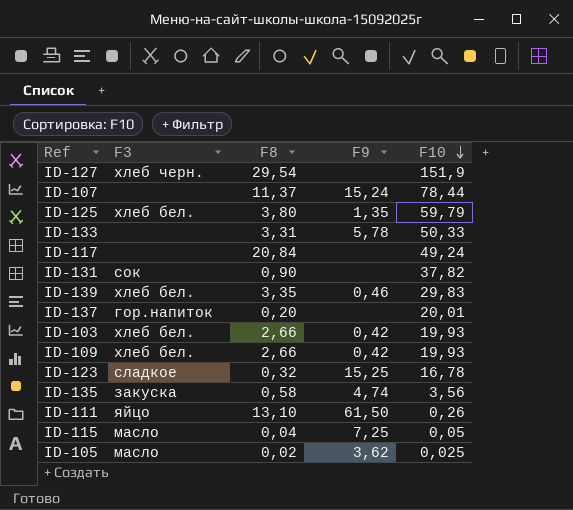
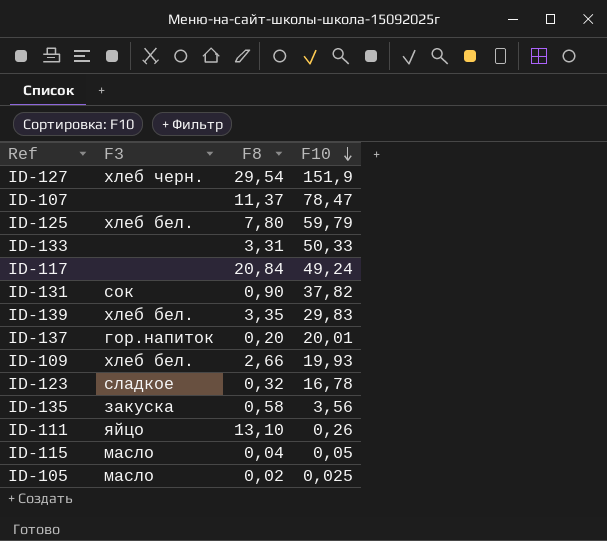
column F9 | position: 4 -> none
row ID-103: хлеб бел. | 2,66 | 0,42 | 19,93 -> none
ID-107 | F10: 78,44 -> 78,47
ID-125 | F8: 3,80 -> 7,80

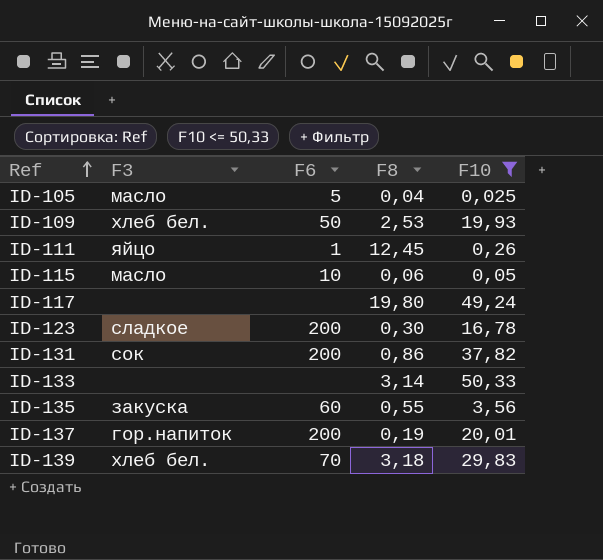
filter: none -> F10 <= 50,33
row order: F10 descending -> Ref ascending
column F6 | position: none -> 3
ID-105 | F8: 0,02 -> 0,04
ID-109 | F8: 2,66 -> 2,53
ID-111 | F8: 13,10 -> 12,45
ID-115 | F8: 0,04 -> 0,06
ID-117 | F8: 20,84 -> 19,80
ID-123 | F8: 0,32 -> 0,30
ID-131 | F8: 0,90 -> 0,86
ID-133 | F8: 3,31 -> 3,14
ID-135 | F8: 0,58 -> 0,55
ID-137 | F8: 0,20 -> 0,19
ID-139 | F8: 3,35 -> 3,18

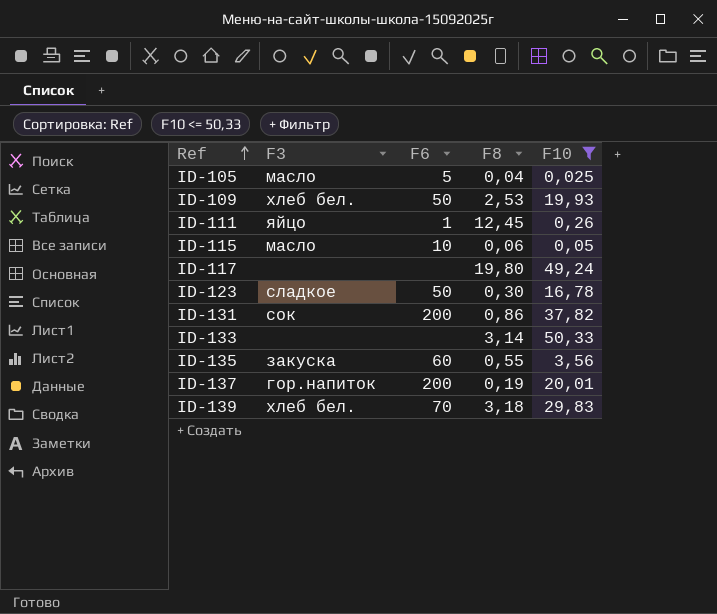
ID-123 | F6: 200 -> 50

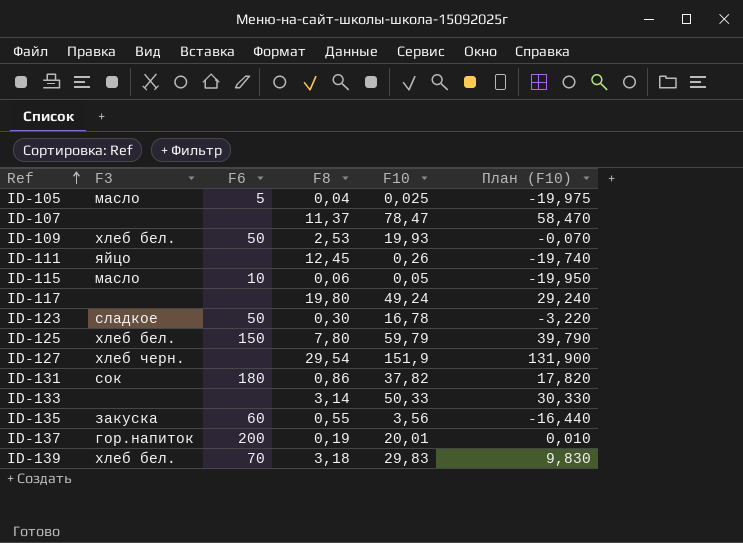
filter: F10 <= 50,33 -> none
column План (F10) | formula: none -> [F10] - 20
ID-111 | F6: 1 -> none
ID-131 | F6: 200 -> 180

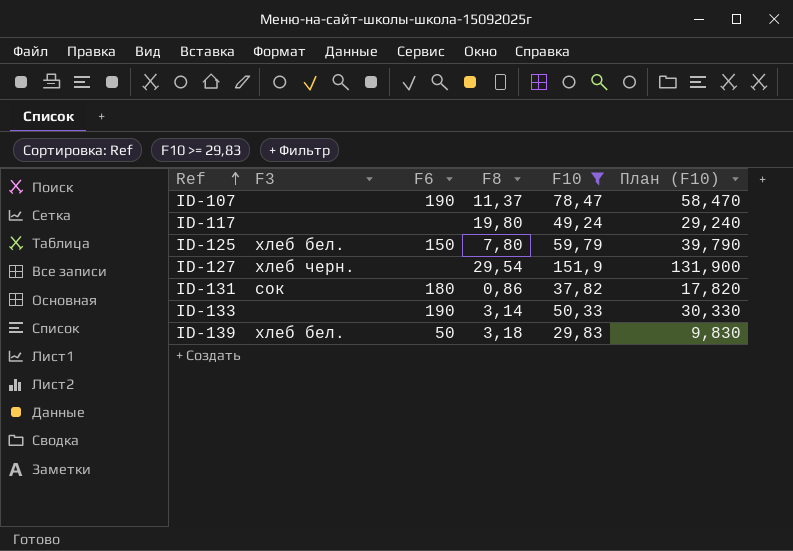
filter: none -> F10 >= 29,83
ID-107 | F6: none -> 190
ID-133 | F6: none -> 190
ID-139 | F6: 70 -> 50

